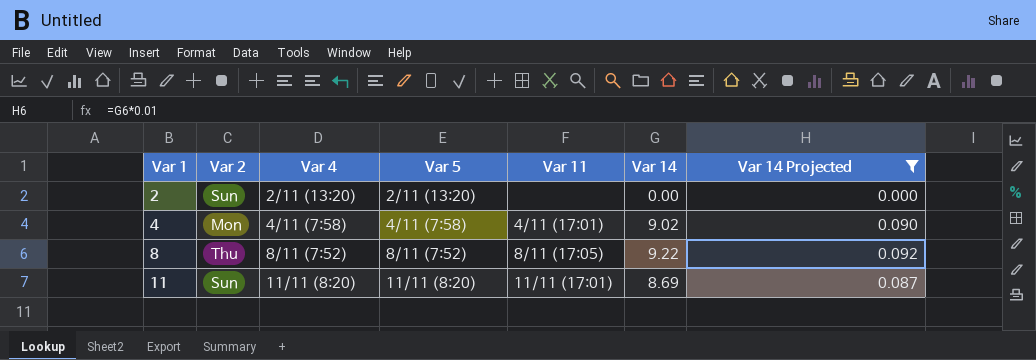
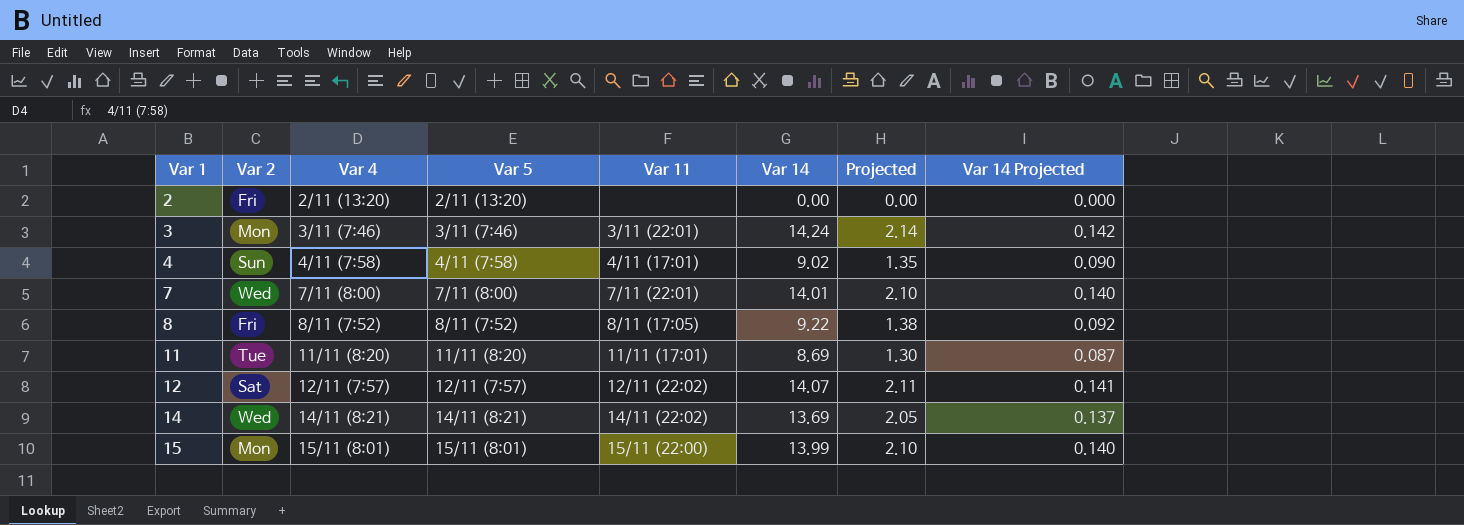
filter: Var 14 Projected <= 0.092 -> none
column Projected | formula: none -> [Var 14] * 0.15
2 | Var 2: Sun -> Fri
4 | Var 2: Mon -> Sun
8 | Var 2: Thu -> Fri
11 | Var 2: Sun -> Tue

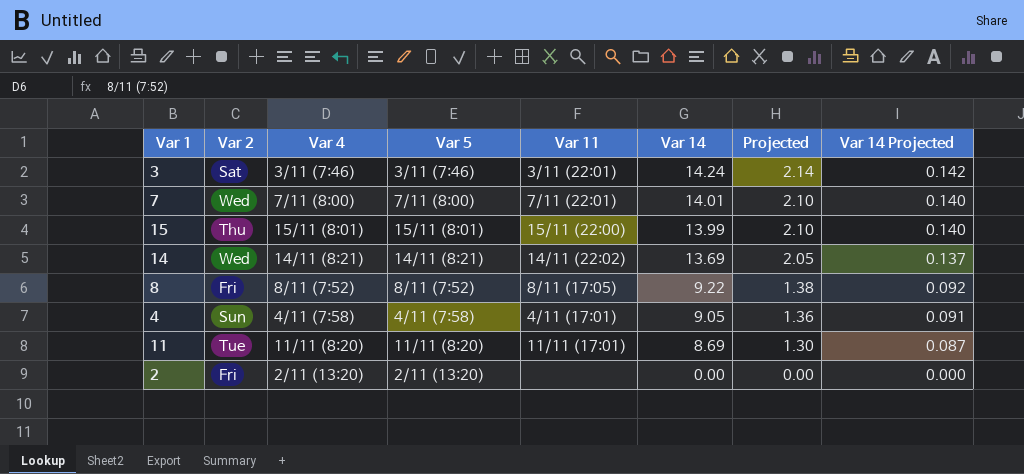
row order: Var 1 ascending -> Var 14 descending
row 12: Sat | 12/11 (7:57) | 12/11 (7:57) | 12/11 (22:02) | 14.07 | 2.11 | 0.141 -> none
3 | Var 2: Mon -> Sat
15 | Var 2: Mon -> Thu
4 | Var 14: 9.02 -> 9.05
4 | Projected: 1.35 -> 1.36
4 | Var 14 Projected: 0.090 -> 0.091

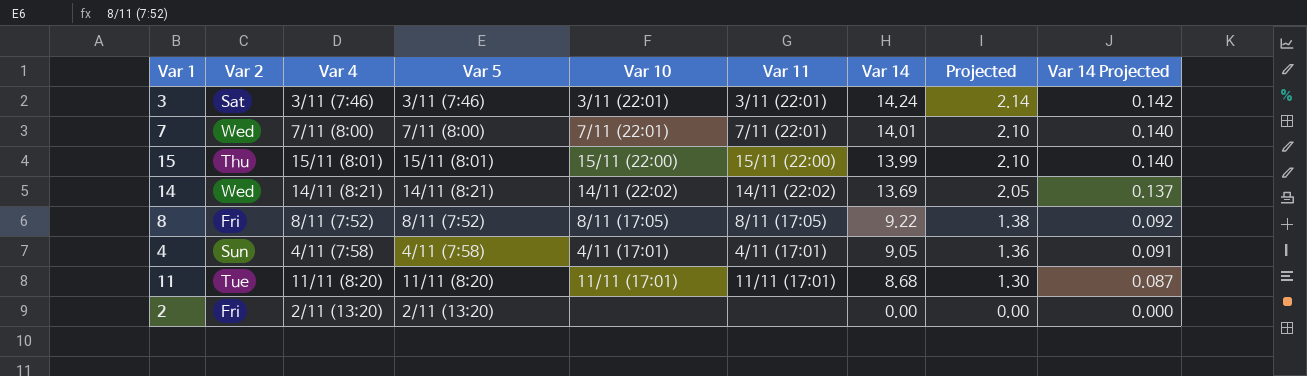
column Var 10 | position: none -> 5
11 | Var 14: 8.69 -> 8.68

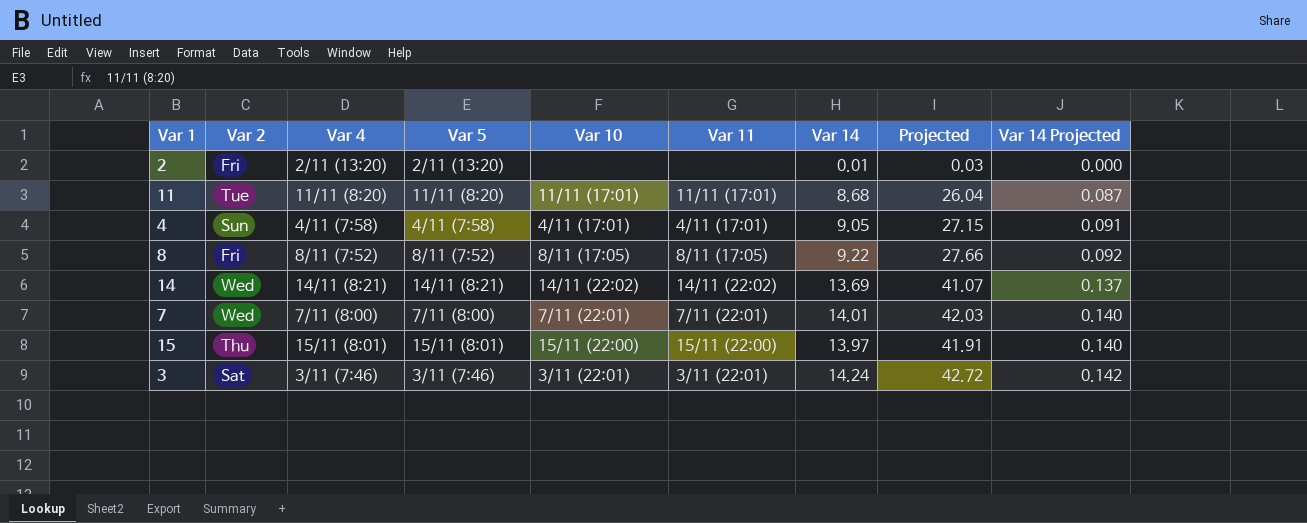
row order: Var 14 descending -> Var 14 Projected ascending
column Projected | formula: [Var 14] * 0.15 -> [Var 14] * 3
2 | Var 14: 0.00 -> 0.01
15 | Var 14: 13.99 -> 13.97

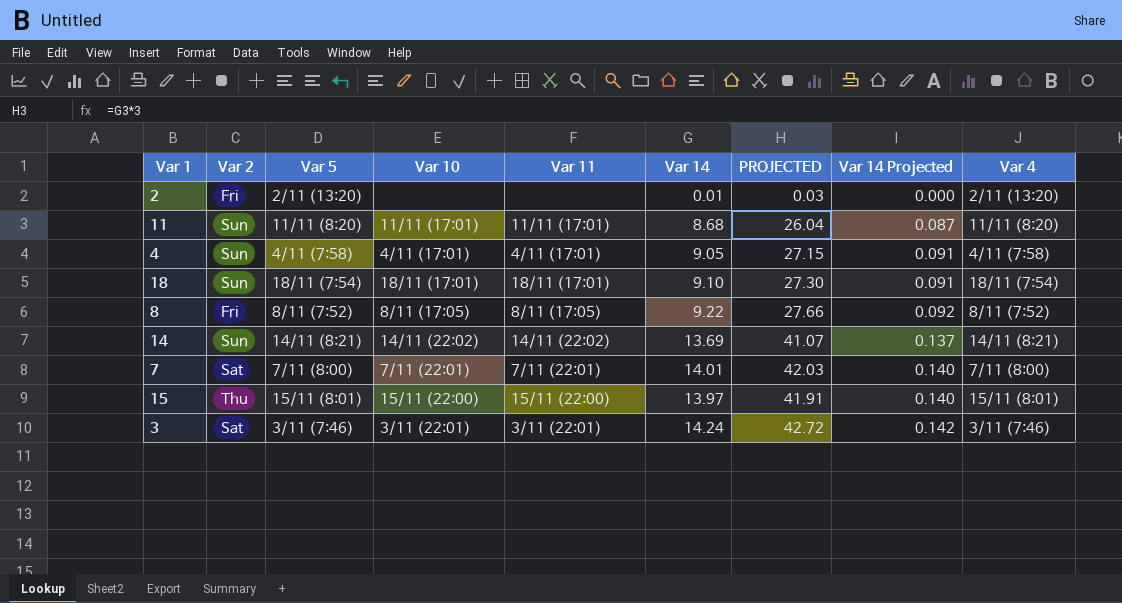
column name: Projected -> PROJECTED
column Var 4 | position: 3 -> 9
11 | Var 2: Tue -> Sun
row 18: none -> Sun | 18/11 (7:54) | 18/11 (17:01) | 18/11 (17:01) | 9.10 | 27.30 | 0.091 | 18/11 (7:54)
14 | Var 2: Wed -> Sun
7 | Var 2: Wed -> Sat

